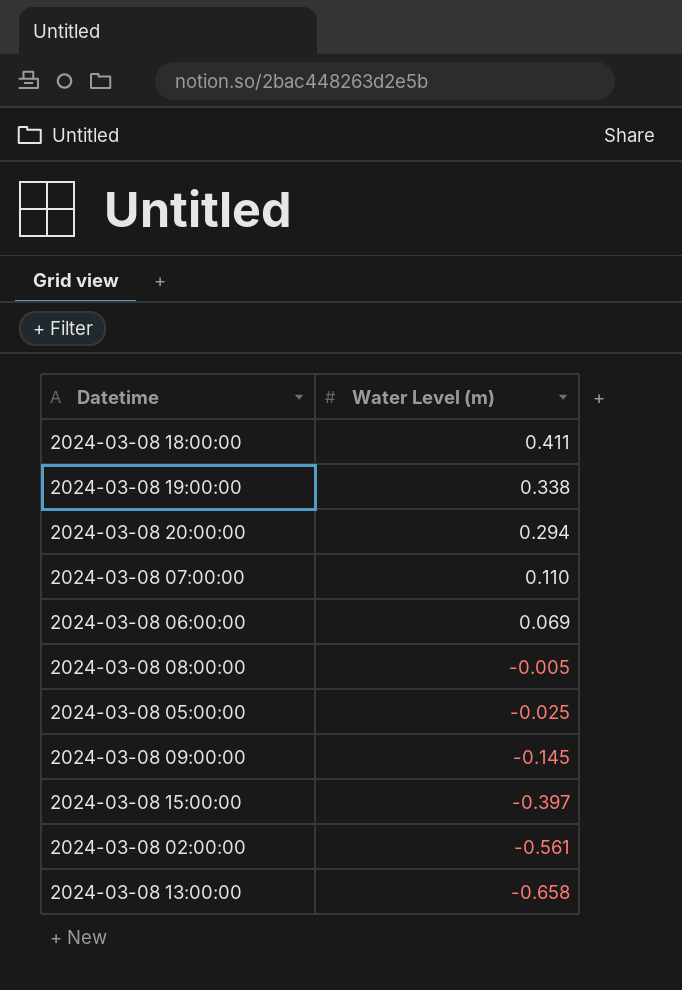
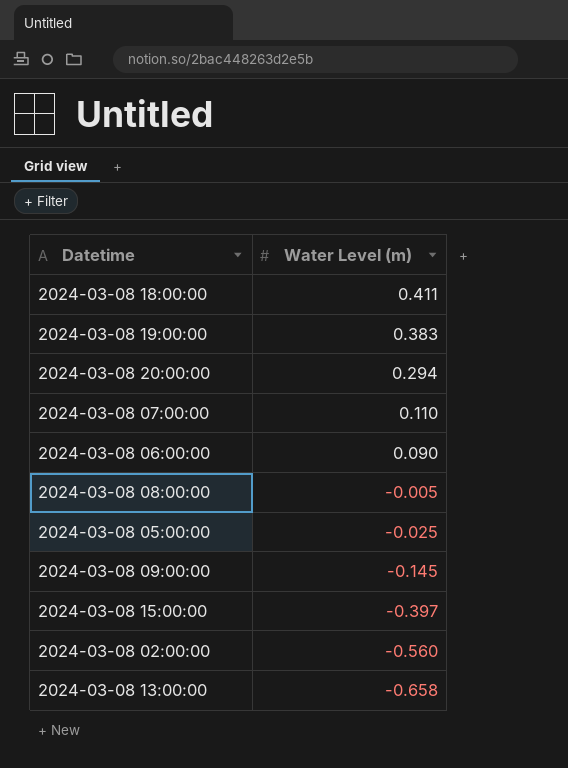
2024-03-08 19:00:00 | Water Level (m): 0.338 -> 0.383
2024-03-08 06:00:00 | Water Level (m): 0.069 -> 0.090
2024-03-08 02:00:00 | Water Level (m): -0.561 -> -0.560

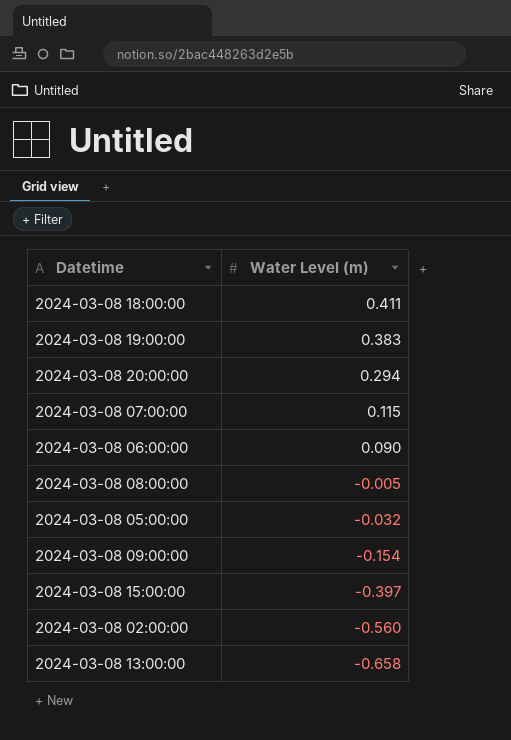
2024-03-08 07:00:00 | Water Level (m): 0.110 -> 0.115
2024-03-08 05:00:00 | Water Level (m): -0.025 -> -0.032
2024-03-08 09:00:00 | Water Level (m): -0.145 -> -0.154

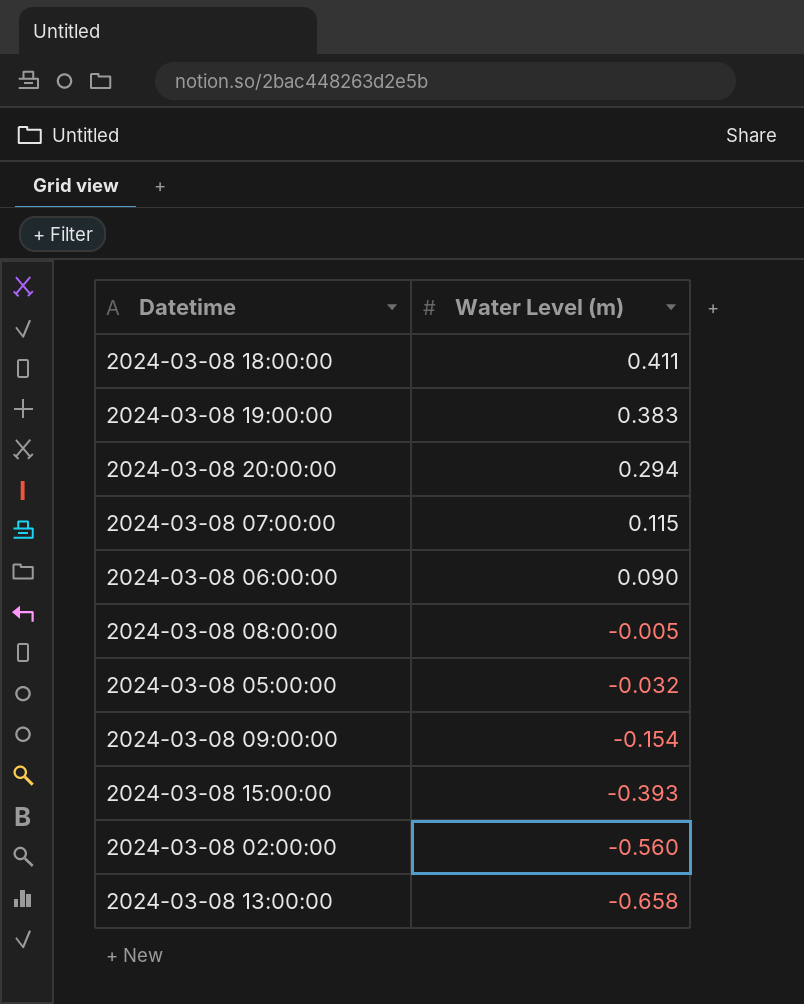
2024-03-08 15:00:00 | Water Level (m): -0.397 -> -0.393

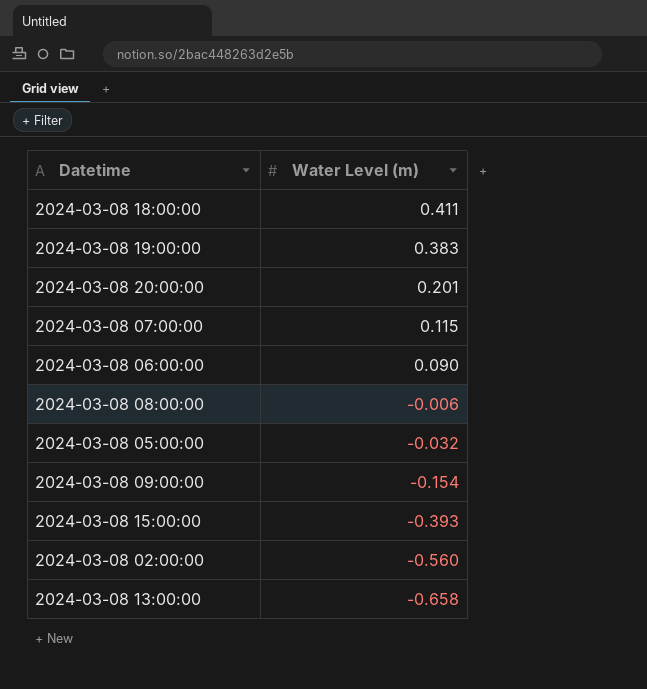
2024-03-08 20:00:00 | Water Level (m): 0.294 -> 0.201
2024-03-08 08:00:00 | Water Level (m): -0.005 -> -0.006

